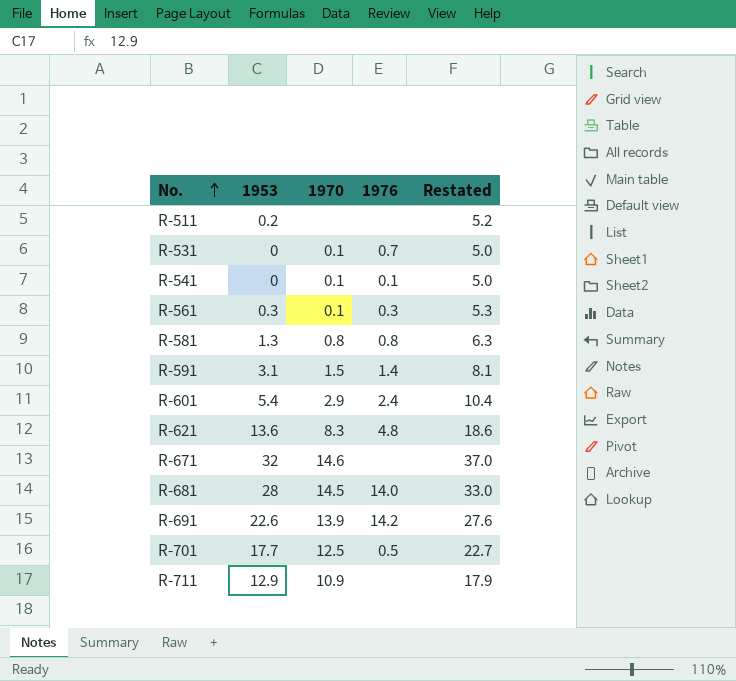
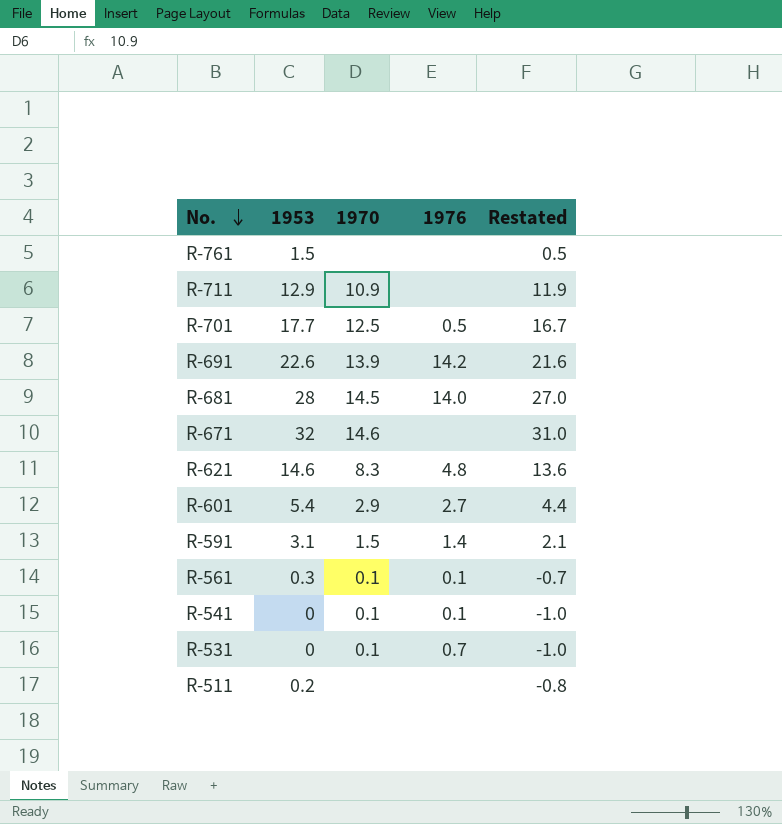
row order: No. ascending -> No. descending
column Restated | formula: [1953] + 5 -> [1953] - 1
row R-581: 1.3 | 0.8 | 0.8 | 6.3 -> none
row R-761: none -> 1.5 | none | none | 0.5
R-621 | 1953: 13.6 -> 14.6
R-601 | 1976: 2.4 -> 2.7
R-561 | 1976: 0.3 -> 0.1

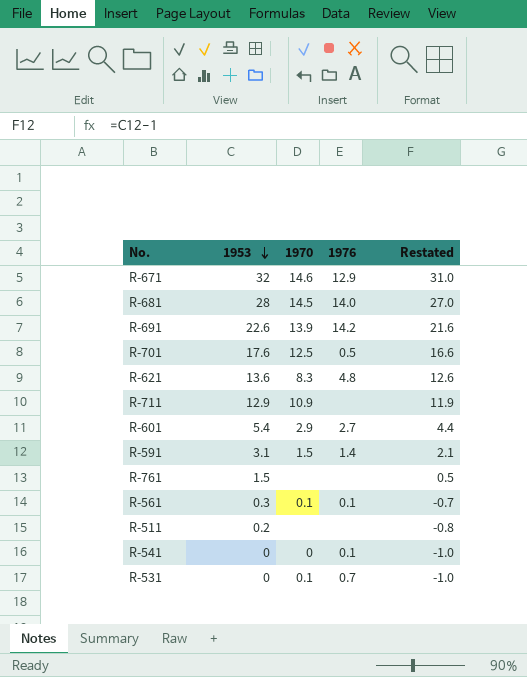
row order: No. descending -> 1953 descending
R-671 | 1976: none -> 12.9
R-701 | 1953: 17.7 -> 17.6
R-701 | Restated: 16.7 -> 16.6
R-621 | 1953: 14.6 -> 13.6
R-621 | Restated: 13.6 -> 12.6
R-541 | 1970: 0.1 -> 0

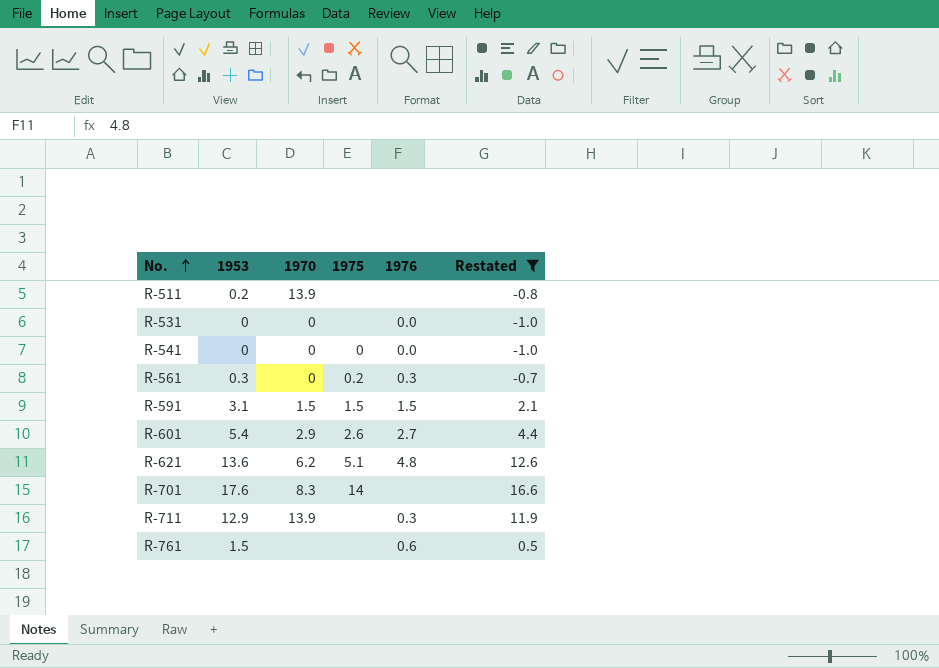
filter: none -> Restated <= 16.6
row order: 1953 descending -> No. ascending
column 1975 | position: none -> 4
R-511 | 1970: none -> 13.9
R-531 | 1970: 0.1 -> 0
R-531 | 1976: 0.7 -> 0.0
R-541 | 1976: 0.1 -> 0.0
R-561 | 1970: 0.1 -> 0
R-561 | 1976: 0.1 -> 0.3
R-591 | 1976: 1.4 -> 1.5
R-621 | 1970: 8.3 -> 6.2
R-701 | 1970: 12.5 -> 8.3
R-701 | 1976: 0.5 -> none
R-711 | 1970: 10.9 -> 13.9
R-711 | 1976: none -> 0.3
R-761 | 1976: none -> 0.6

